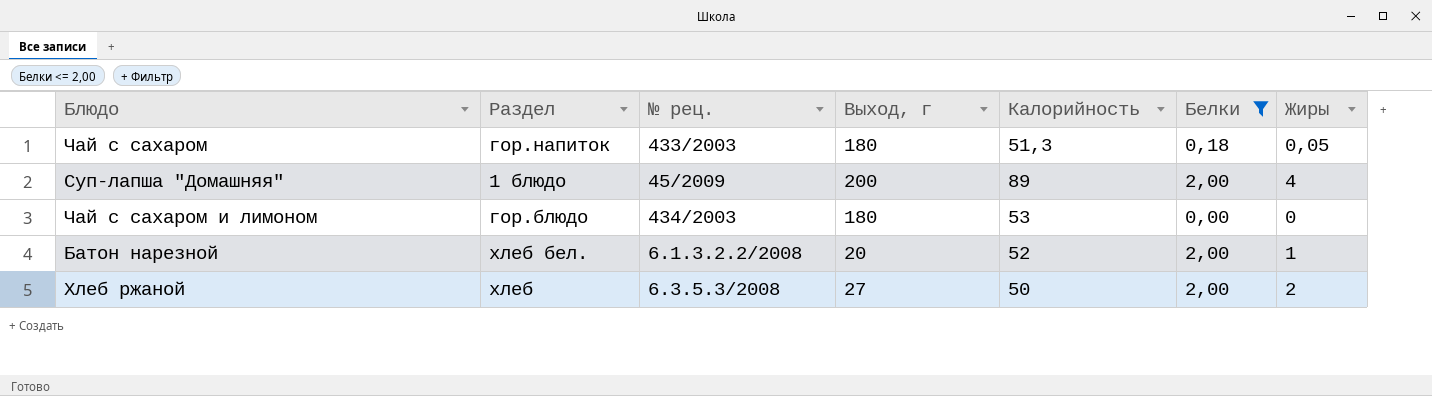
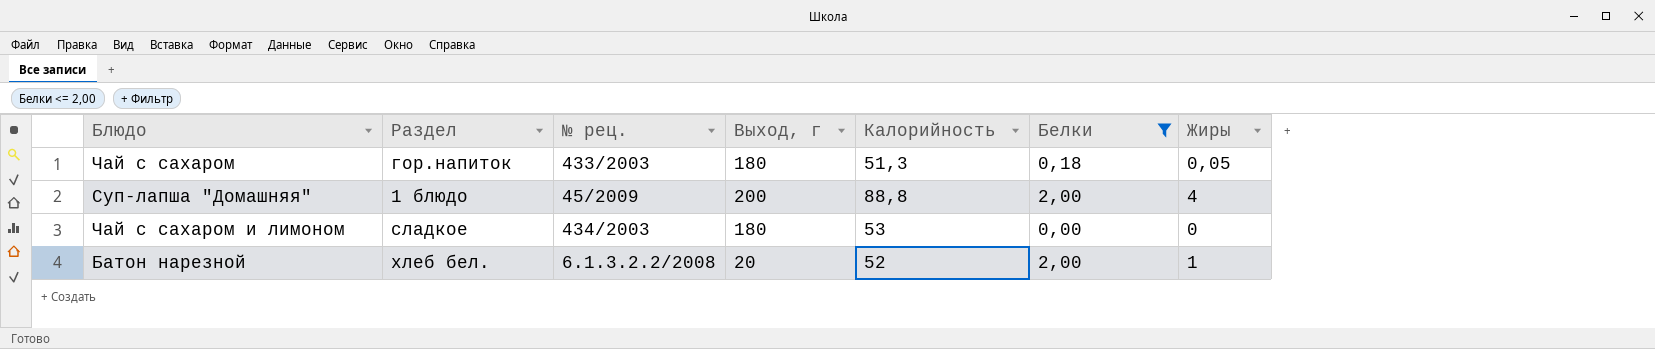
row Хлеб ржаной: хлеб | 6.3.5.3/2008 | 27 | 50 | 2,00 | 2 -> none
Суп-лапша "Домашняя" | Калорийность: 89 -> 88,8
Чай с сахаром и лимоном | Раздел: гор.блюдо -> сладкое

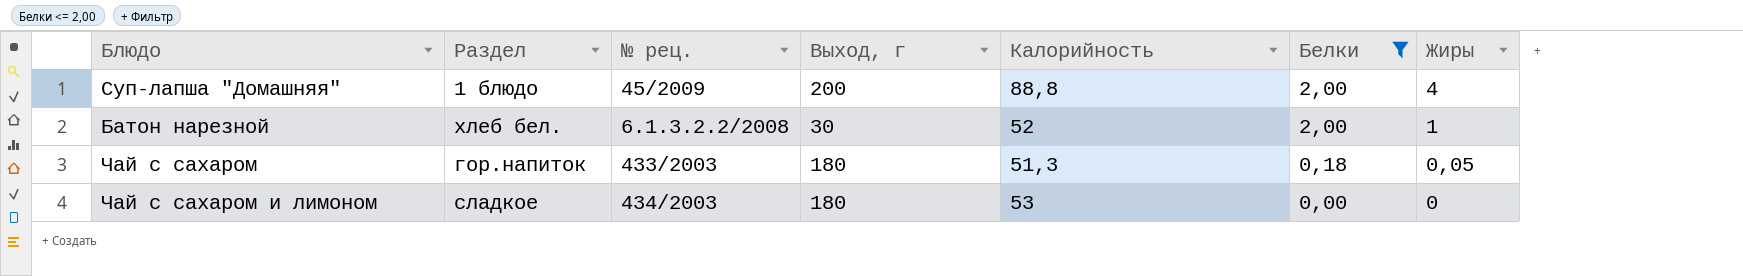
row order: none -> Белки descending
Батон нарезной | Выход, г: 20 -> 30

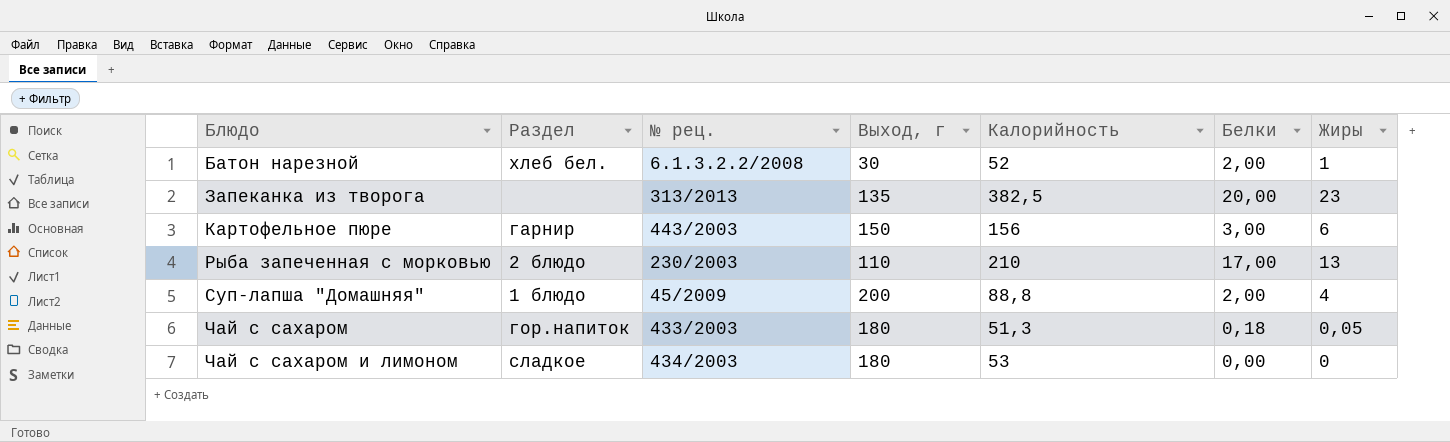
filter: Белки <= 2,00 -> none
row order: Белки descending -> Блюдо ascending

